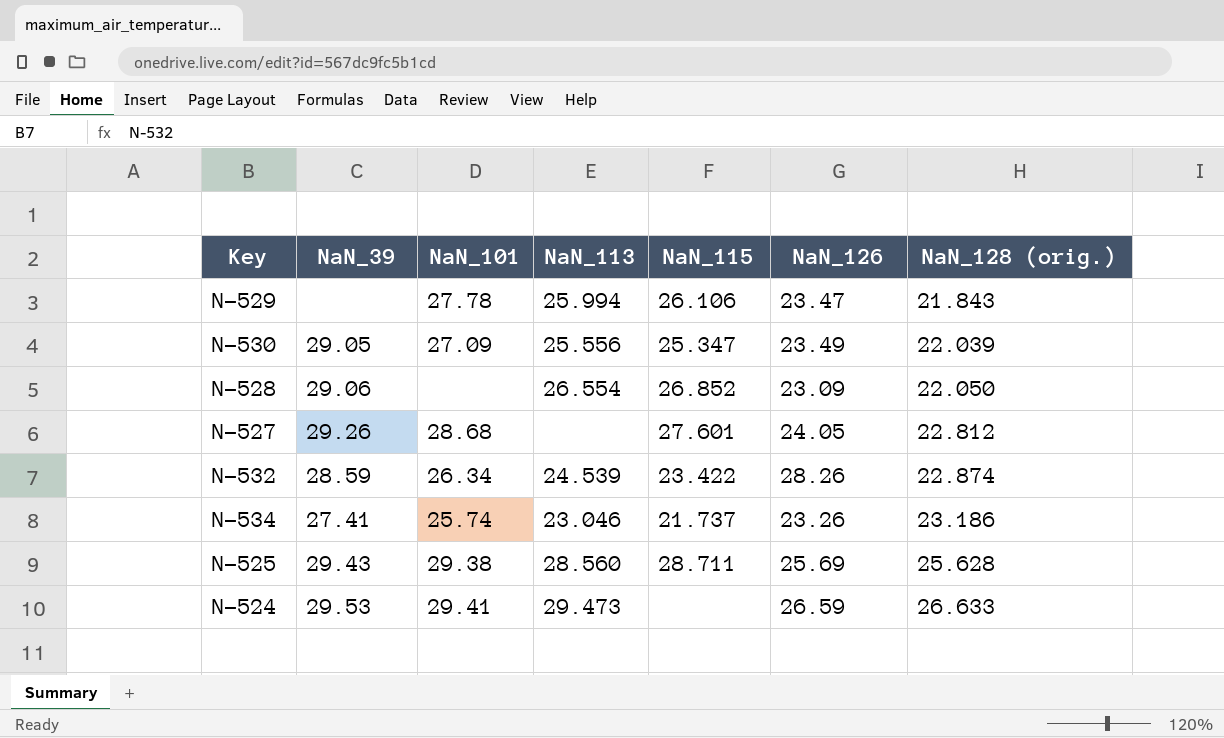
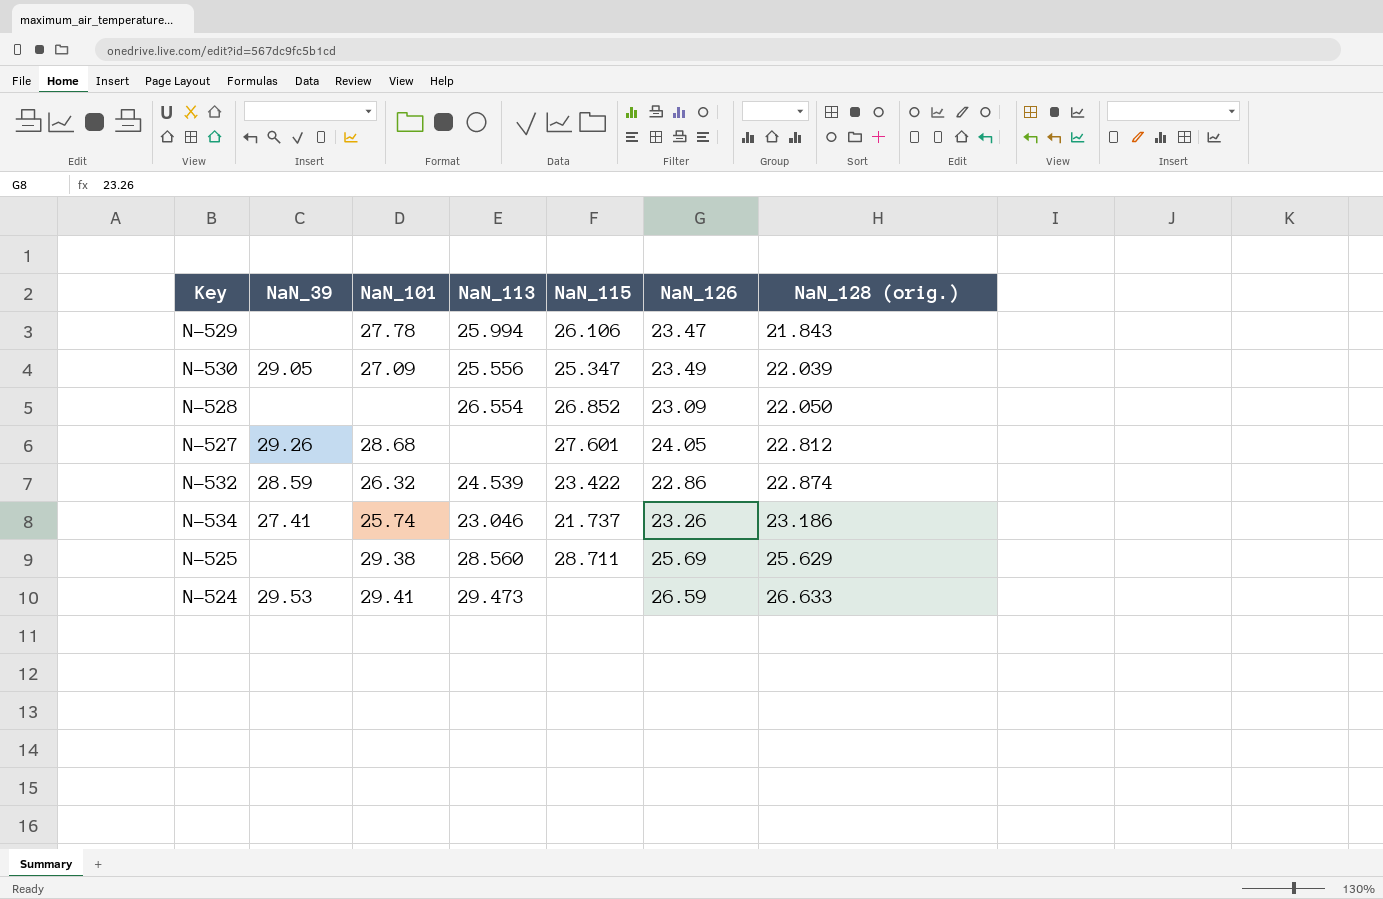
N-528 | NaN_39: 29.06 -> none
N-532 | NaN_101: 26.34 -> 26.32
N-532 | NaN_126: 28.26 -> 22.86
N-525 | NaN_39: 29.43 -> none
N-525 | NaN_128 (orig.): 25.628 -> 25.629

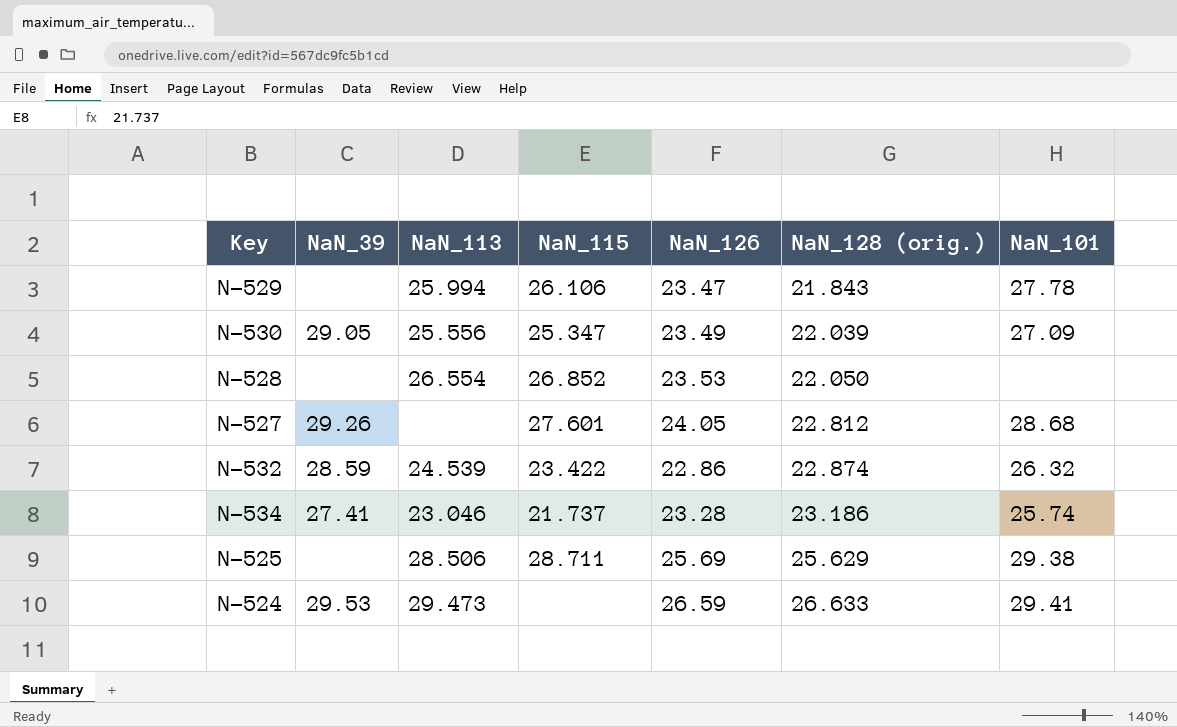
column NaN_101 | position: 3 -> 7
N-528 | NaN_126: 23.09 -> 23.53
N-534 | NaN_126: 23.26 -> 23.28
N-525 | NaN_113: 28.560 -> 28.506

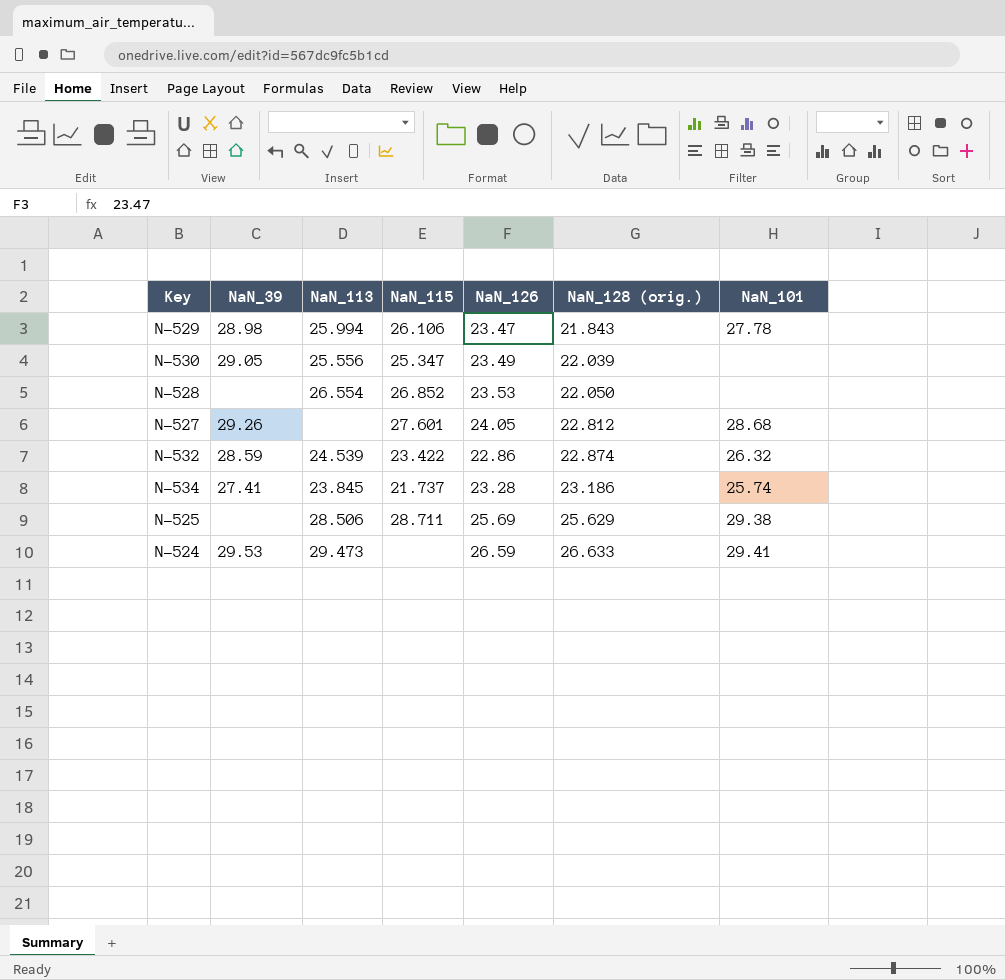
N-529 | NaN_39: none -> 28.98
N-530 | NaN_101: 27.09 -> none
N-534 | NaN_113: 23.046 -> 23.845

